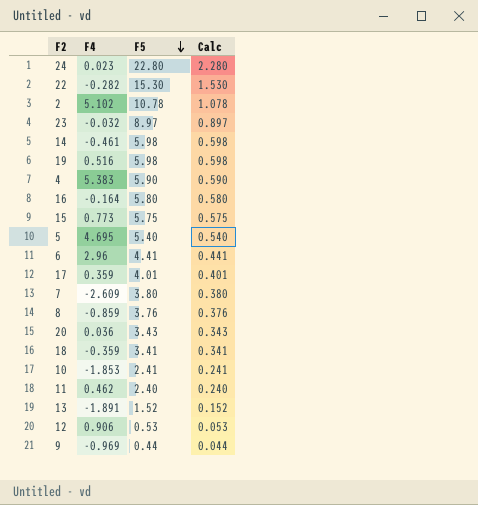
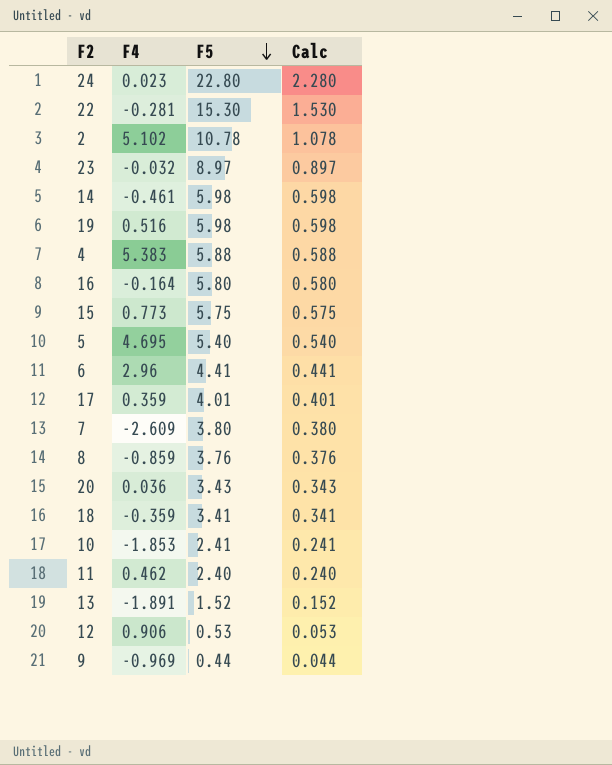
22 | F4: -0.282 -> -0.281
4 | F5: 5.90 -> 5.88
4 | Calc: 0.590 -> 0.588

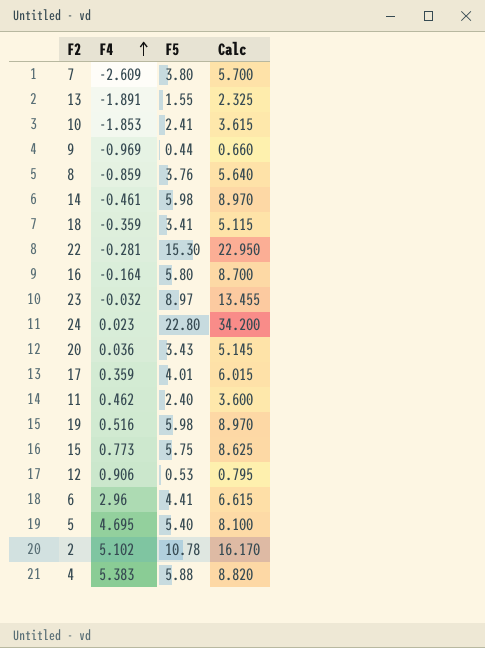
row order: F5 descending -> F4 ascending
column Calc | formula: [F5] * 0.1 -> [F5] * 1.5
13 | F5: 1.52 -> 1.55

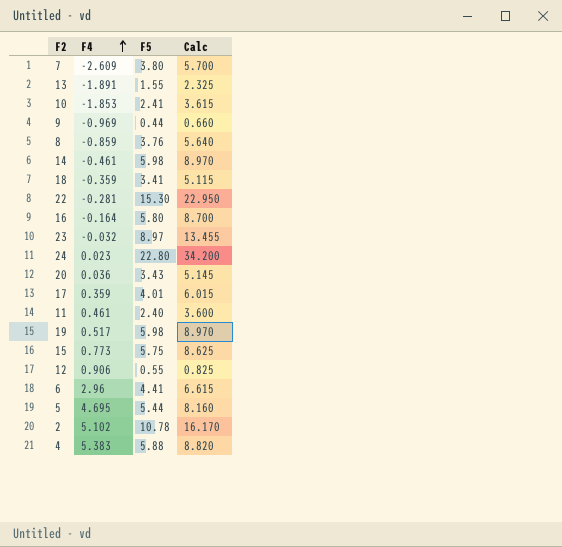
11 | F4: 0.462 -> 0.461
19 | F4: 0.516 -> 0.517
12 | F5: 0.53 -> 0.55
12 | Calc: 0.795 -> 0.825
5 | F5: 5.40 -> 5.44
5 | Calc: 8.100 -> 8.160

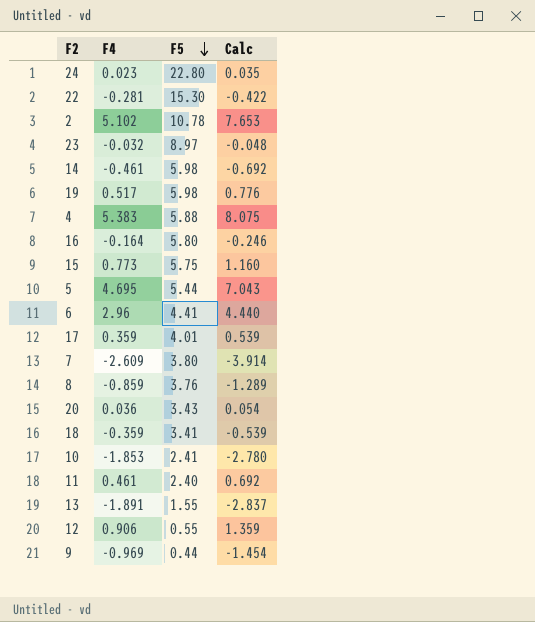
row order: F4 ascending -> F5 descending
column Calc | formula: [F5] * 1.5 -> [F4] * 1.5

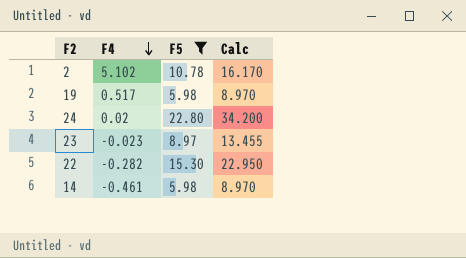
filter: none -> F5 >= 5.98
row order: F5 descending -> F4 descending
column Calc | formula: [F4] * 1.5 -> [F5] * 1.5
24 | F4: 0.023 -> 0.02
23 | F4: -0.032 -> -0.023
22 | F4: -0.281 -> -0.282

